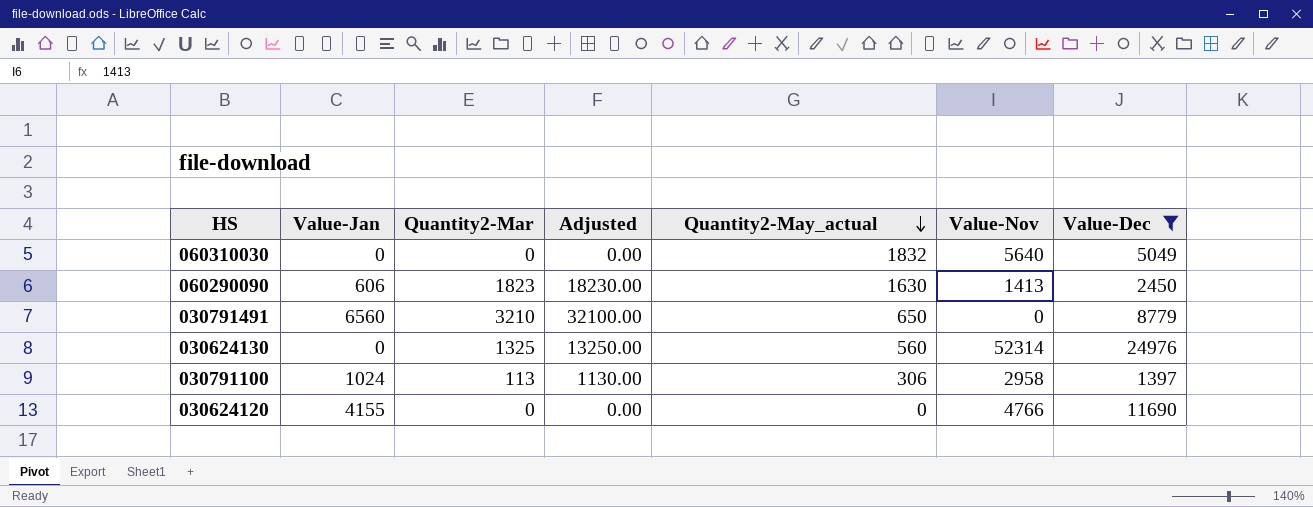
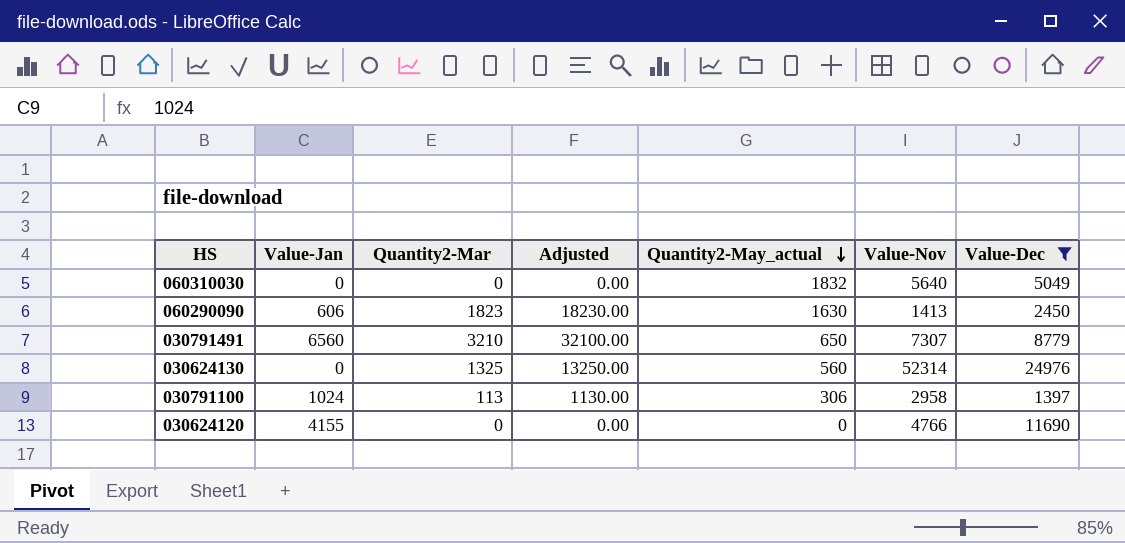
030791491 | Value-Nov: 0 -> 7307

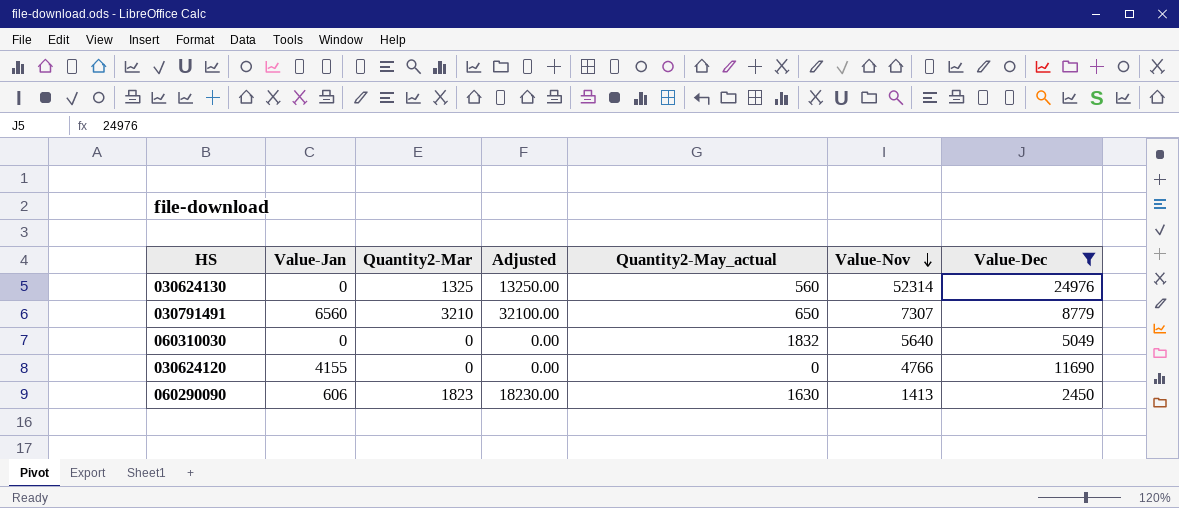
row order: Quantity2-May_actual descending -> Value-Nov descending
row 030791100: 1024 | 113 | 1130.00 | 306 | 2958 | 1397 -> none

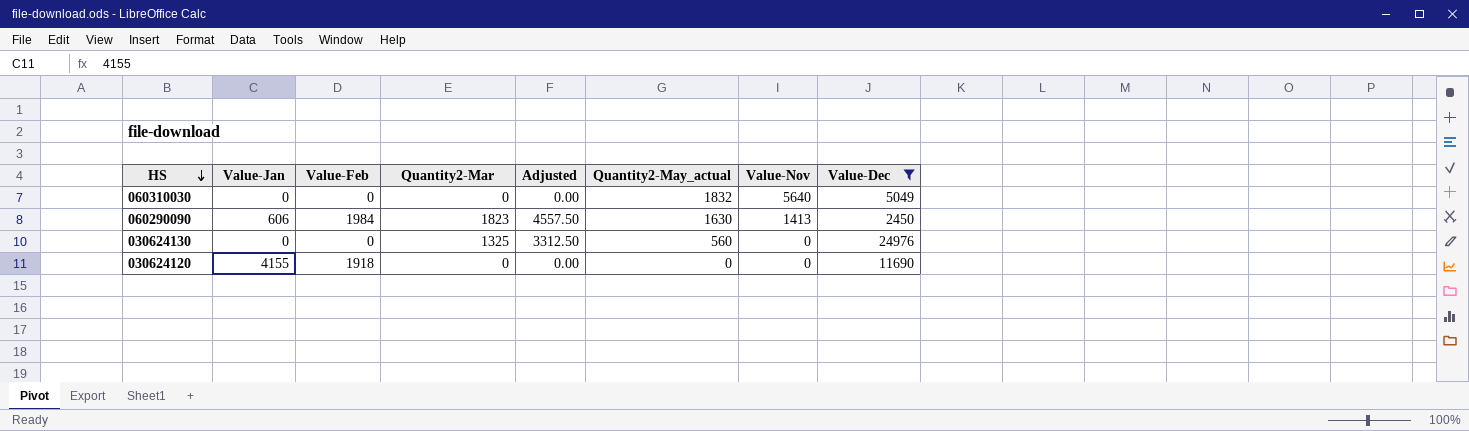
row order: Value-Nov descending -> HS descending
column Value-Feb | position: none -> 3
column Adjusted | formula: [Quantity2-Mar] * 10 -> [Quantity2-Mar] * 2.5
row 030791491: 6560 | 3210 | 32100.00 | 650 | 7307 | 8779 -> none
030624130 | Value-Nov: 52314 -> 0
030624120 | Value-Nov: 4766 -> 0

